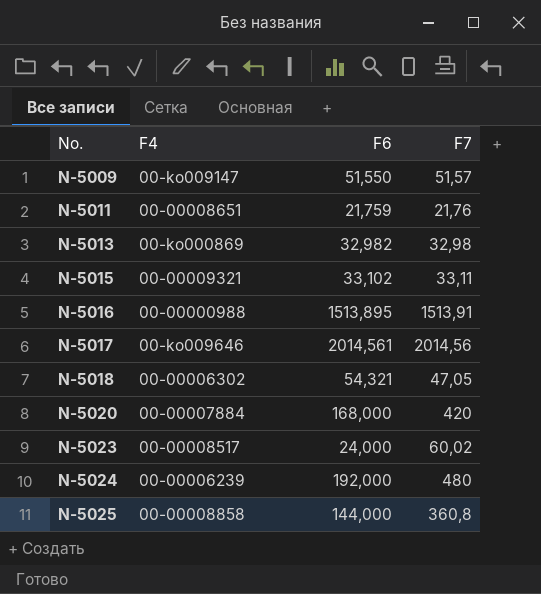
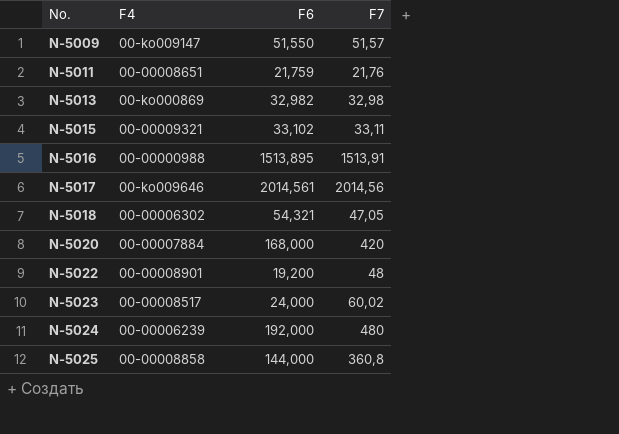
row N-5022: none -> 00-00008901 | 19,200 | 48

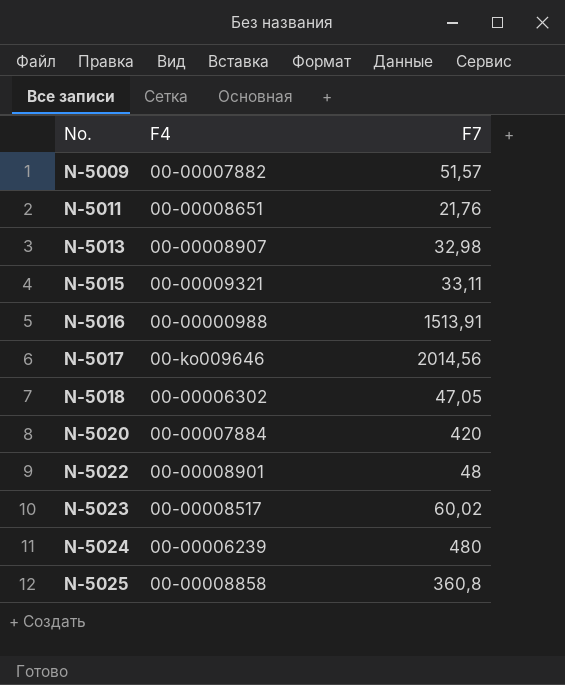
column F6 | position: 3 -> none
N-5009 | F4: 00-ko009147 -> 00-00007882
N-5013 | F4: 00-ko000869 -> 00-00008907

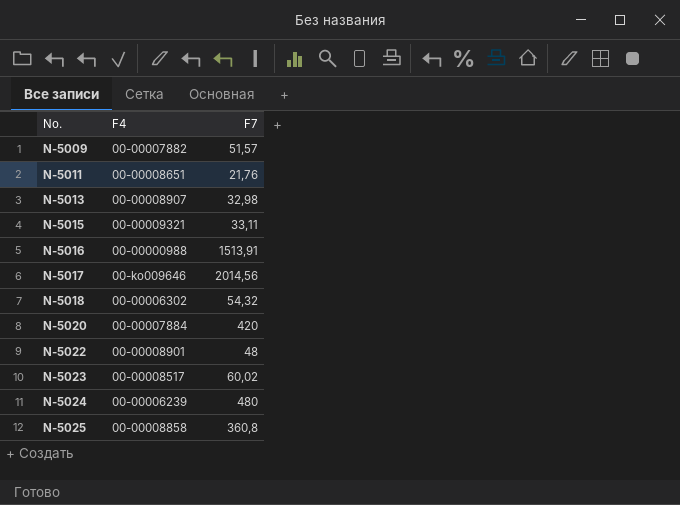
N-5018 | F7: 47,05 -> 54,32

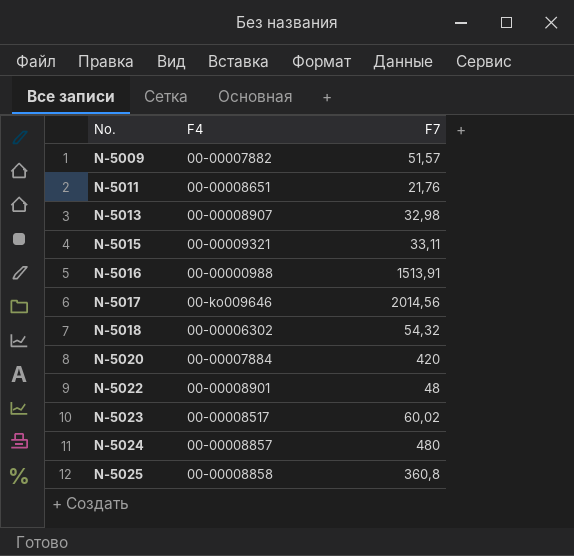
N-5024 | F4: 00-00006239 -> 00-00008857

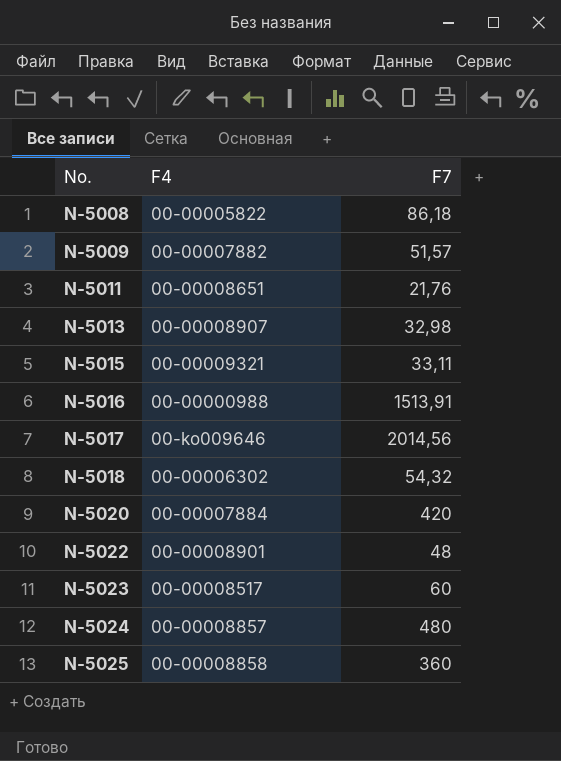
row N-5008: none -> 00-00005822 | 86,18
N-5023 | F7: 60,02 -> 60
N-5025 | F7: 360,8 -> 360

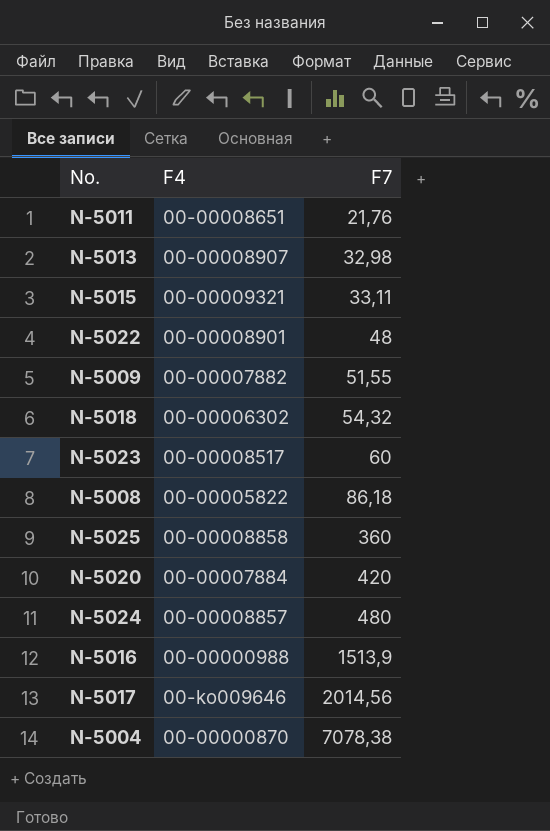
row order: No. ascending -> F7 ascending
N-5009 | F7: 51,57 -> 51,55
N-5016 | F7: 1513,91 -> 1513,9
row N-5004: none -> 00-00000870 | 7078,38

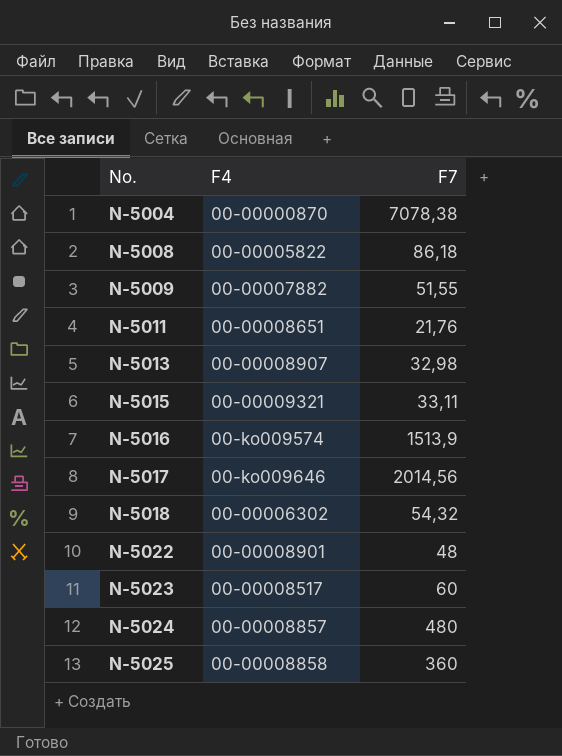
row order: F7 ascending -> No. ascending
row N-5020: 00-00007884 | 420 -> none
N-5016 | F4: 00-00000988 -> 00-ko009574

